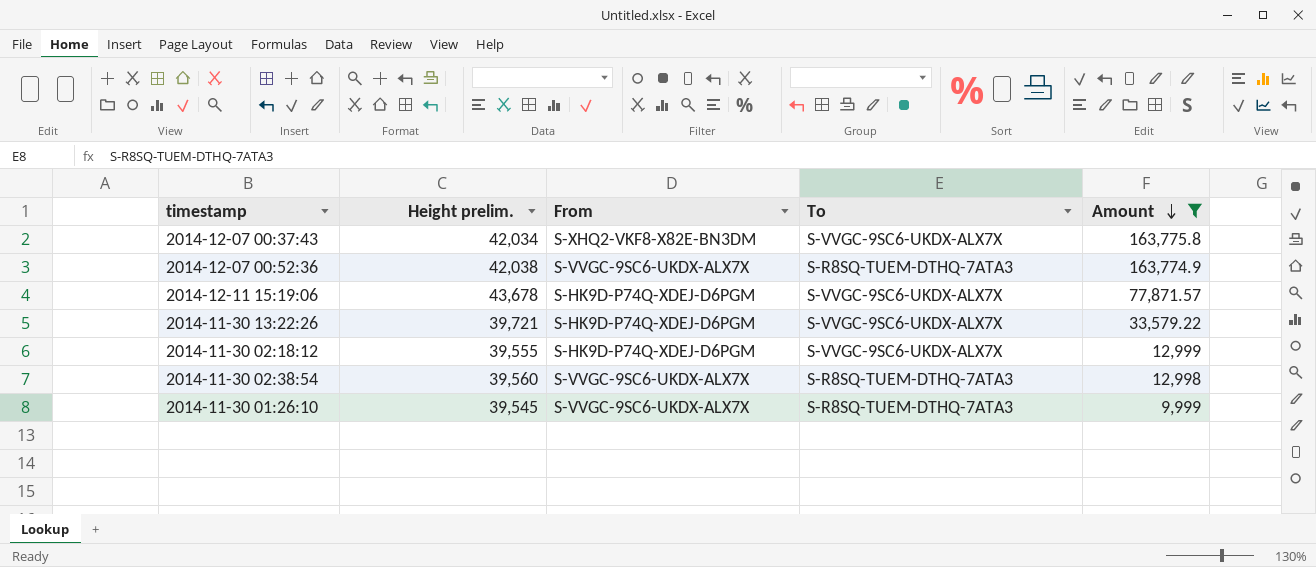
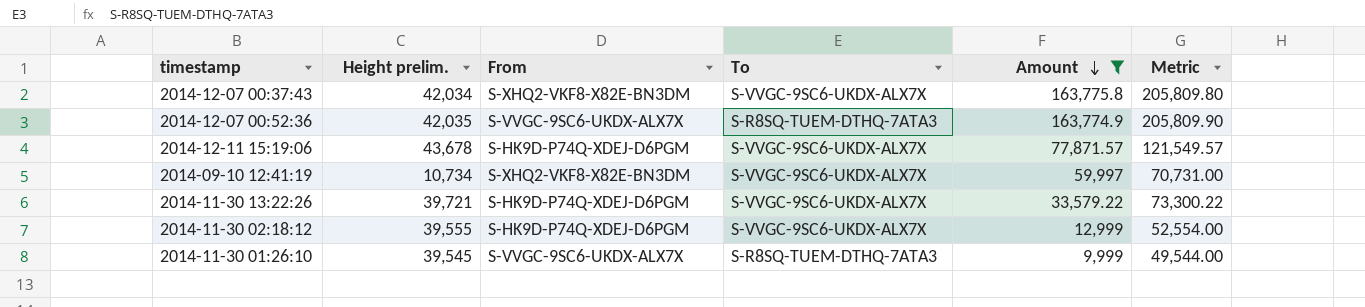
column Metric | formula: none -> [Height prelim.] + [Amount]
row 2014-11-30 02:38:54: 39,560 | S-VVGC-9SC6-UKDX-ALX7X | S-R8SQ-TUEM-DTHQ-7ATA3 | 12,998 -> none
2014-12-07 00:52:36 | Height prelim.: 42,038 -> 42,035
row 2014-09-10 12:41:19: none -> 10,734 | S-XHQ2-VKF8-X82E-BN3DM | S-VVGC-9SC6-UKDX-ALX7X | 59,997 | 70,731.00

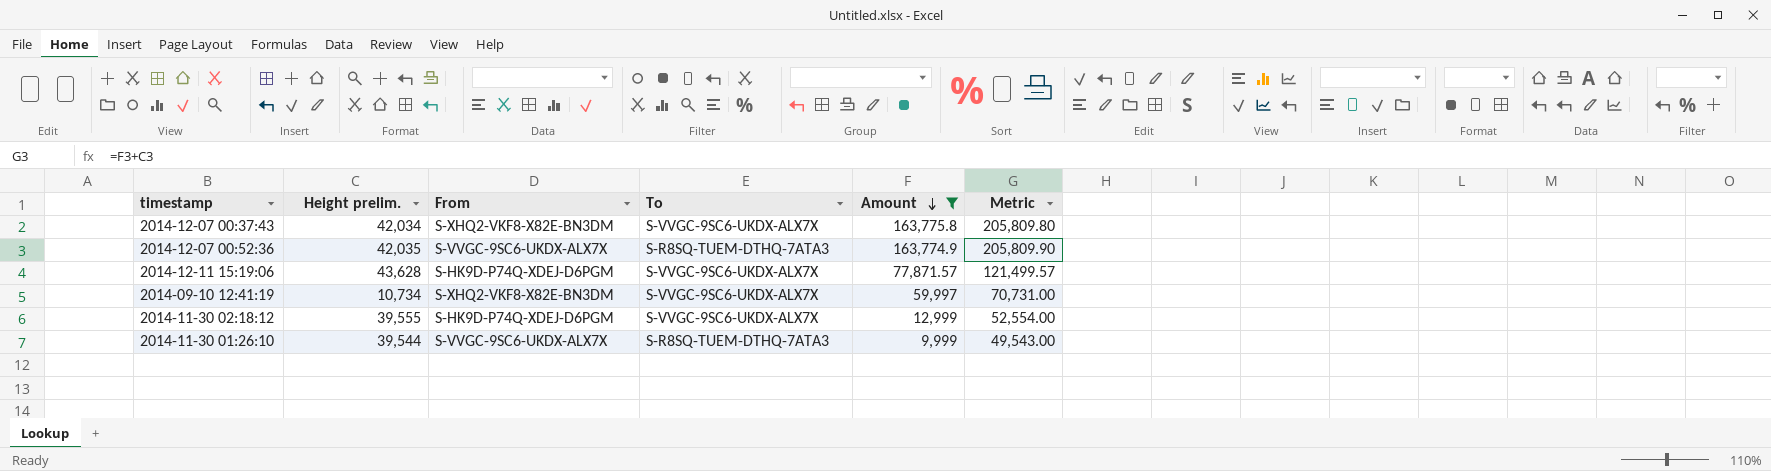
row 2014-11-30 13:22:26: 39,721 | S-HK9D-P74Q-XDEJ-D6PGM | S-VVGC-9SC6-UKDX-ALX7X | 33,579.22 | 73,300.22 -> none
2014-12-11 15:19:06 | Height prelim.: 43,678 -> 43,628
2014-12-11 15:19:06 | Metric: 121,549.57 -> 121,499.57
2014-11-30 01:26:10 | Height prelim.: 39,545 -> 39,544
2014-11-30 01:26:10 | Metric: 49,544.00 -> 49,543.00

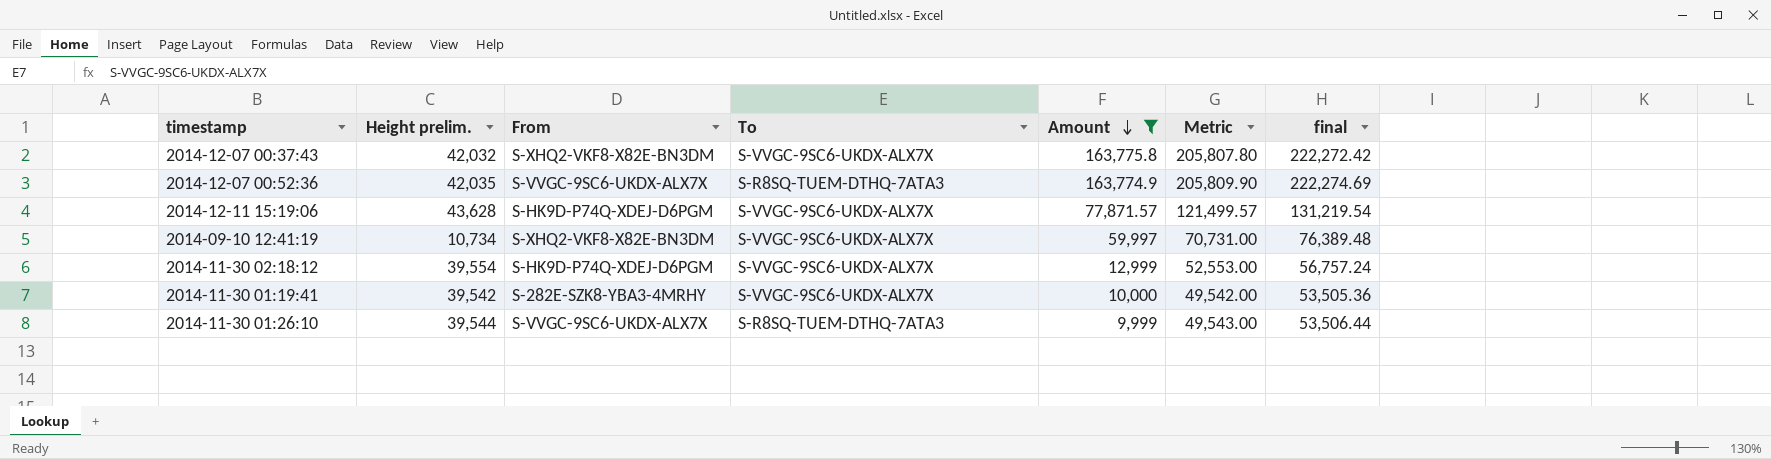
column final | formula: none -> [Metric] * 1.08
2014-12-07 00:37:43 | Height prelim.: 42,034 -> 42,032
2014-12-07 00:37:43 | Metric: 205,809.80 -> 205,807.80
2014-11-30 02:18:12 | Height prelim.: 39,555 -> 39,554
2014-11-30 02:18:12 | Metric: 52,554.00 -> 52,553.00
row 2014-11-30 01:19:41: none -> 39,542 | S-282E-SZK8-YBA3-4MRHY | S-VVGC-9SC6-UKDX-ALX7X | 10,000 | 49,542.00 | 53,505.36

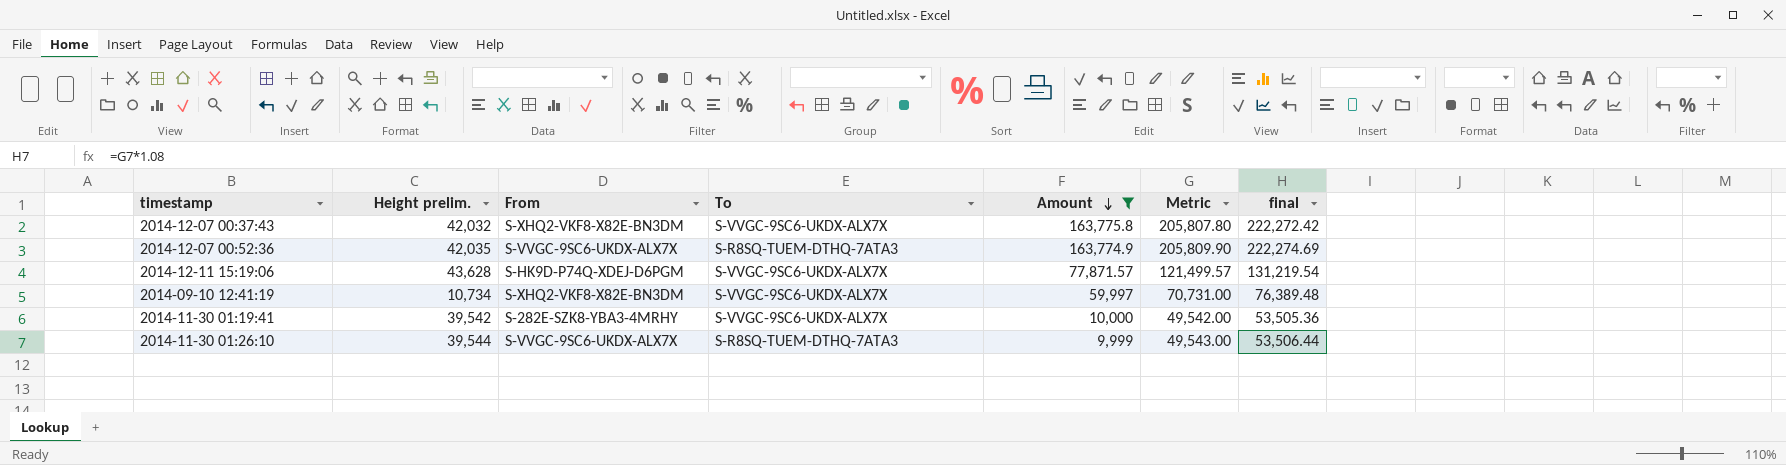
row 2014-11-30 02:18:12: 39,554 | S-HK9D-P74Q-XDEJ-D6PGM | S-VVGC-9SC6-UKDX-ALX7X | 12,999 | 52,553.00 | 56,757.24 -> none

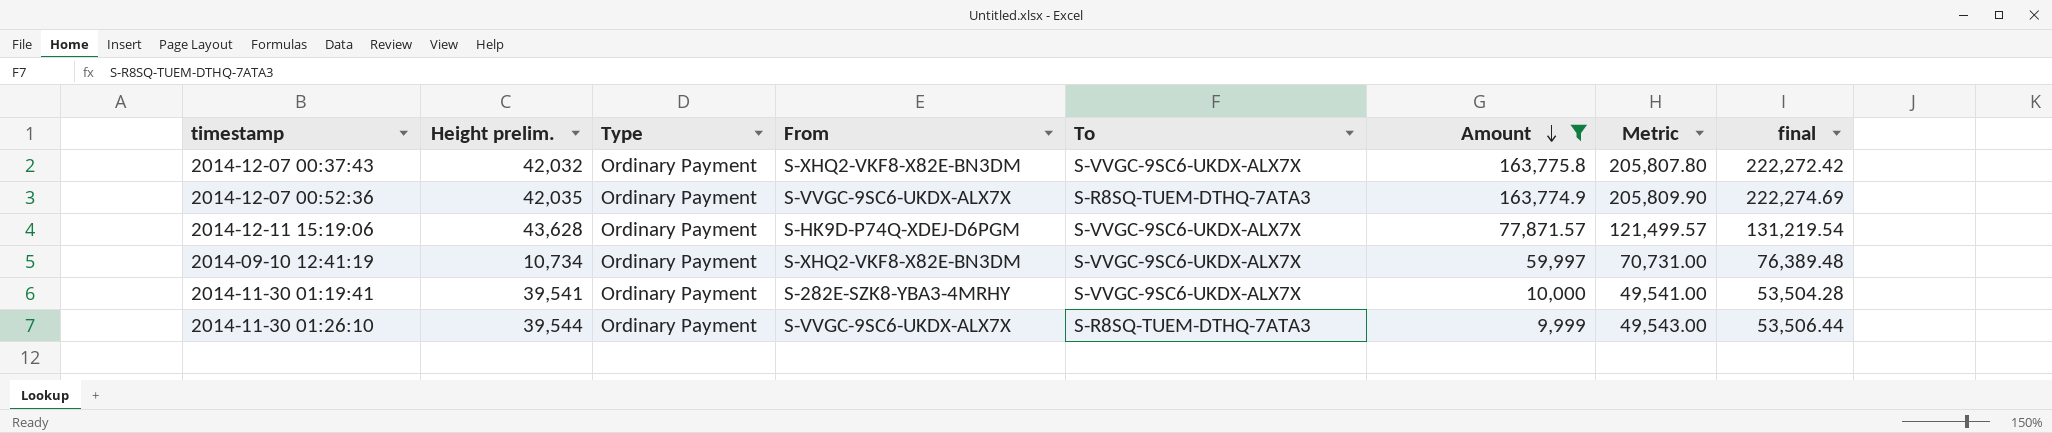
column Type | position: none -> 3
2014-11-30 01:19:41 | Height prelim.: 39,542 -> 39,541
2014-11-30 01:19:41 | Metric: 49,542.00 -> 49,541.00
2014-11-30 01:19:41 | final: 53,505.36 -> 53,504.28

